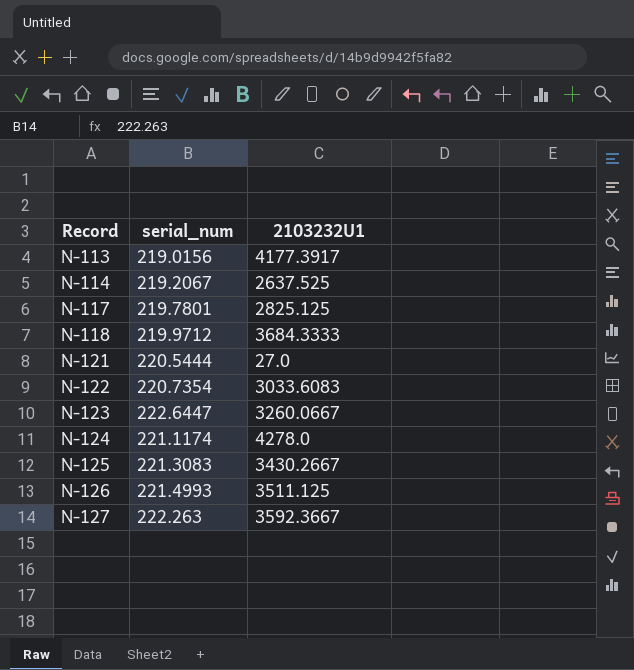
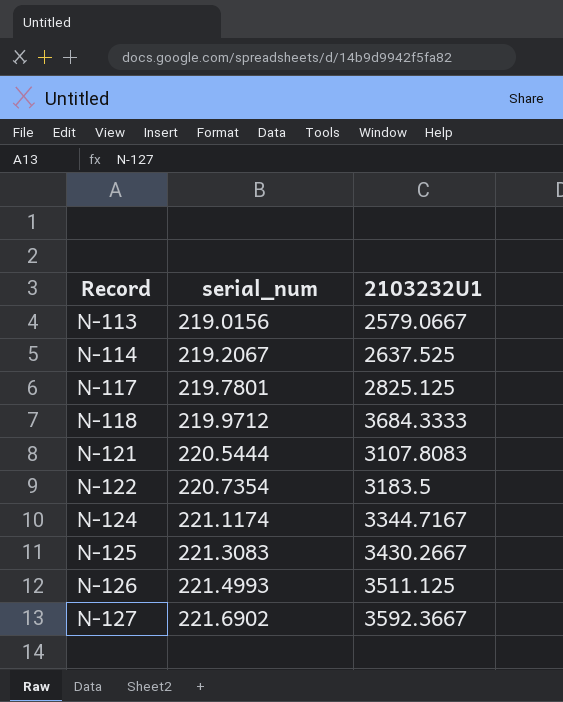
row N-123: 222.6447 | 3260.0667 -> none
N-113 | 2103232U1: 4177.3917 -> 2579.0667
N-121 | 2103232U1: 27.0 -> 3107.8083
N-122 | 2103232U1: 3033.6083 -> 3183.5
N-124 | 2103232U1: 4278.0 -> 3344.7167
N-127 | serial_num: 222.263 -> 221.6902

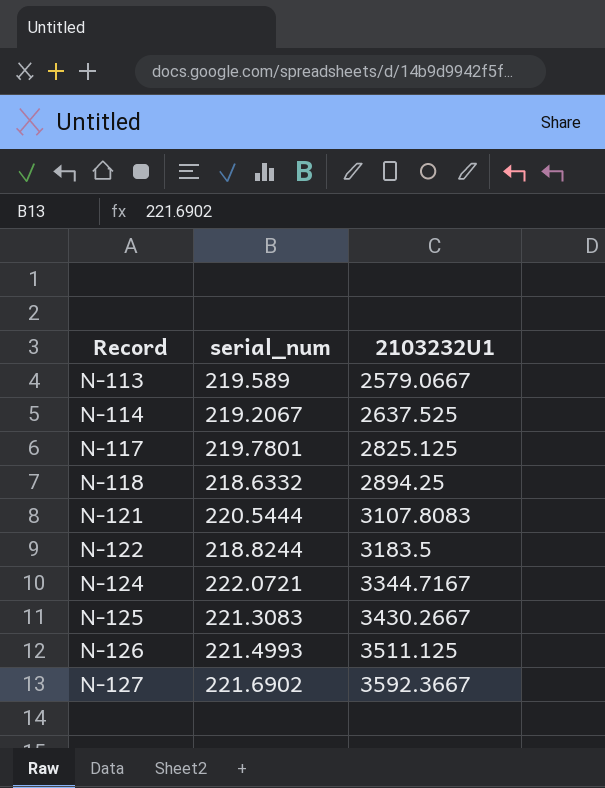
N-113 | serial_num: 219.0156 -> 219.589
N-118 | serial_num: 219.9712 -> 218.6332
N-118 | 2103232U1: 3684.3333 -> 2894.25
N-122 | serial_num: 220.7354 -> 218.8244
N-124 | serial_num: 221.1174 -> 222.0721

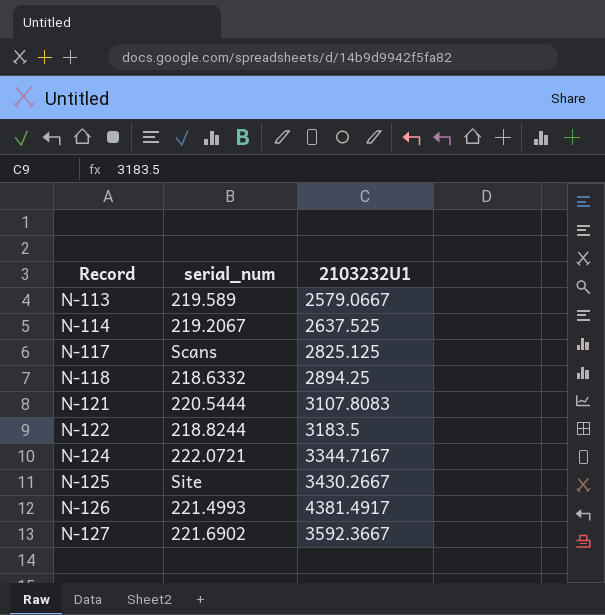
N-117 | serial_num: 219.7801 -> Scans
N-125 | serial_num: 221.3083 -> Site
N-126 | 2103232U1: 3511.125 -> 4381.4917

